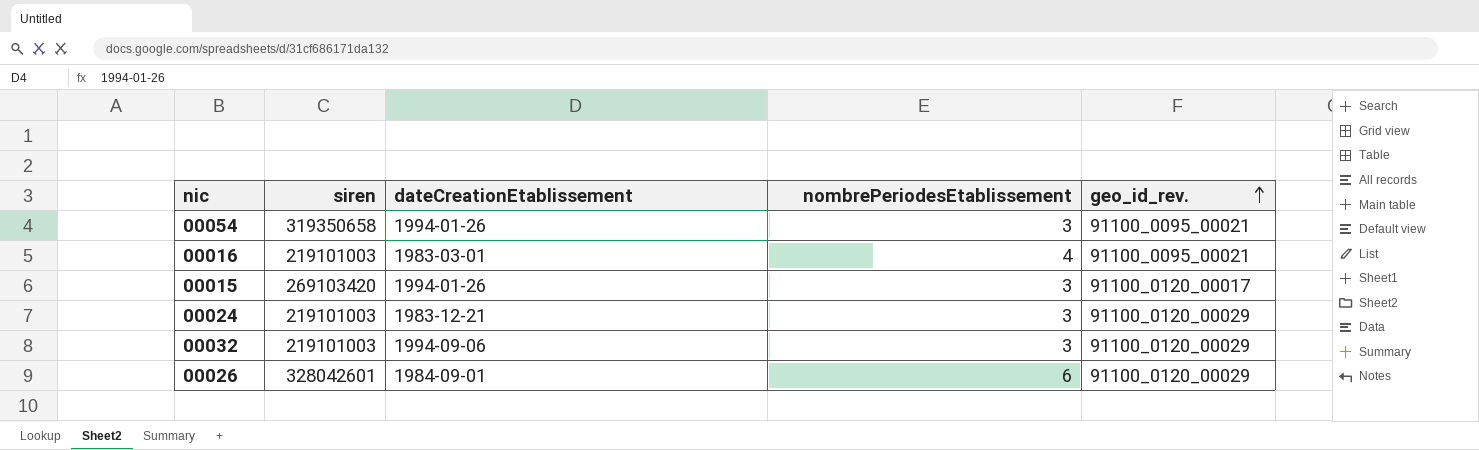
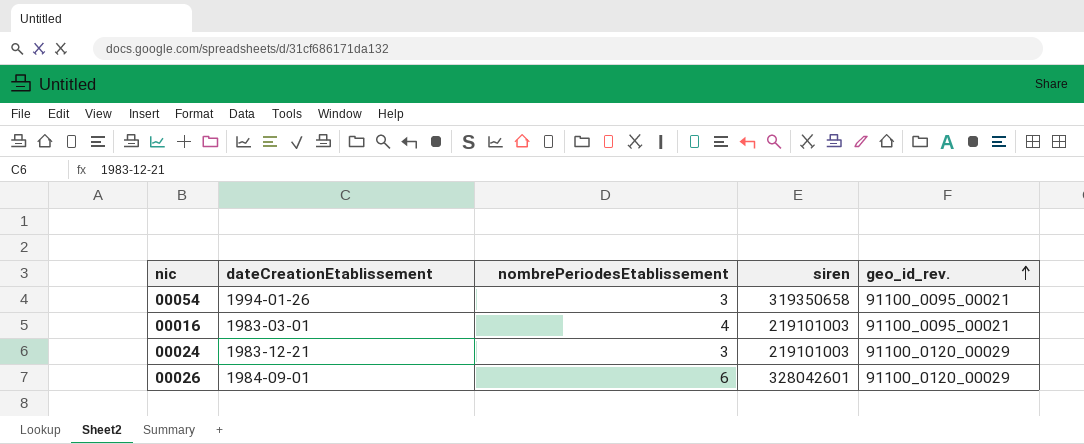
column siren | position: 2 -> 4
row 00015: 269103420 | 1994-01-26 | 3 | 91100_0120_00017 -> none
row 00032: 219101003 | 1994-09-06 | 3 | 91100_0120_00029 -> none

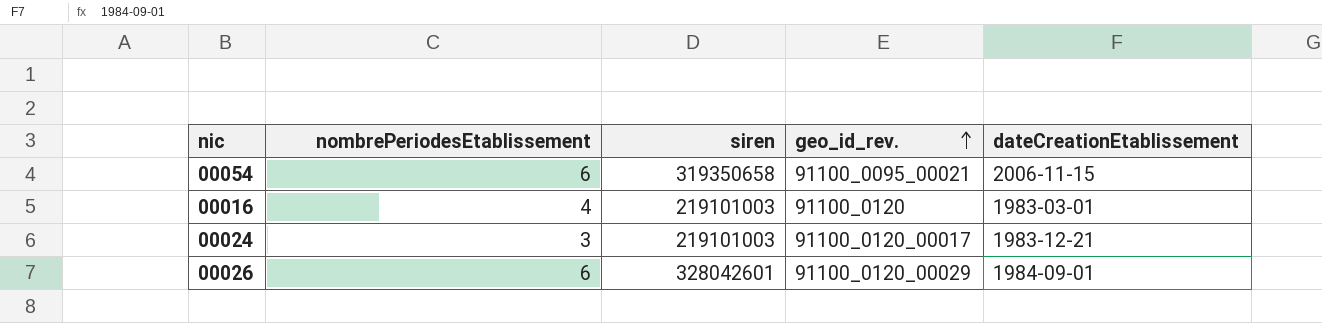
column dateCreationEtablissement | position: 2 -> 5
00054 | nombrePeriodesEtablissement: 3 -> 6
00054 | dateCreationEtablissement: 1994-01-26 -> 2006-11-15
00016 | geo_id_rev.: 91100_0095_00021 -> 91100_0120
00024 | geo_id_rev.: 91100_0120_00029 -> 91100_0120_00017

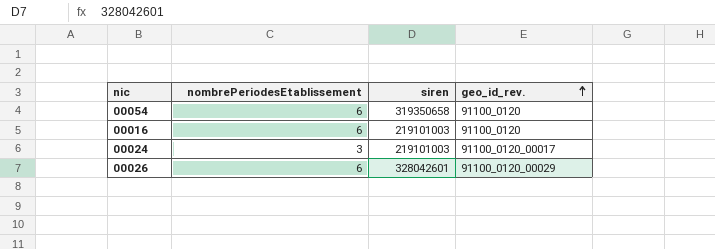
column dateCreationEtablissement | position: 5 -> none
00054 | geo_id_rev.: 91100_0095_00021 -> 91100_0120
00016 | nombrePeriodesEtablissement: 4 -> 6

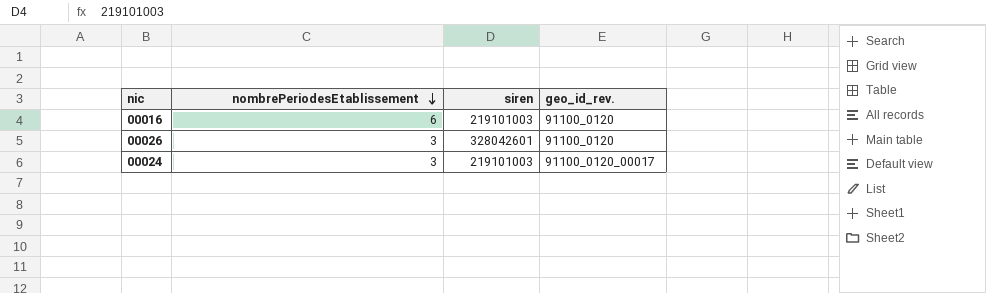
row order: geo_id_rev. ascending -> nombrePeriodesEtablissement descending
row 00054: 6 | 319350658 | 91100_0120 -> none
00026 | nombrePeriodesEtablissement: 6 -> 3
00026 | geo_id_rev.: 91100_0120_00029 -> 91100_0120

